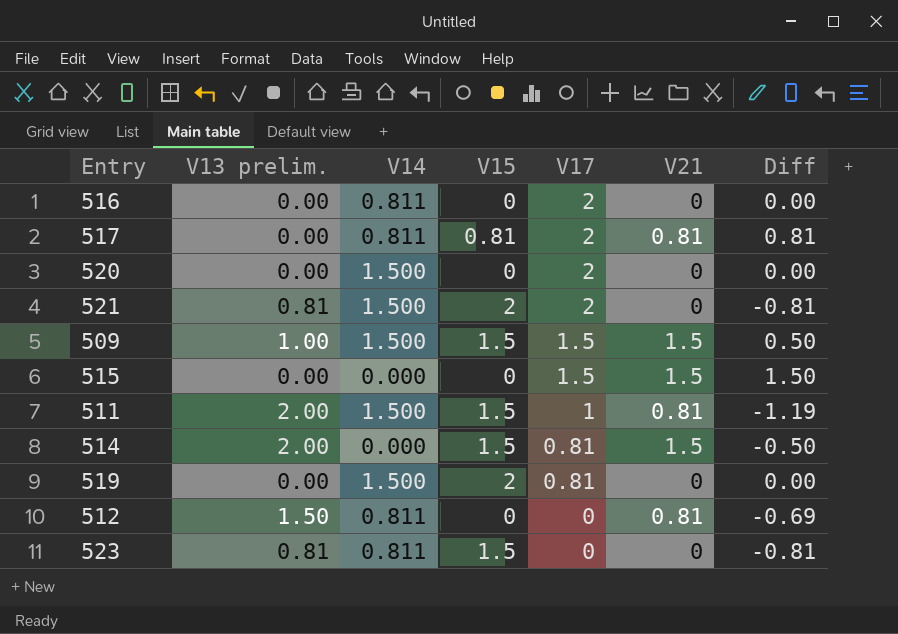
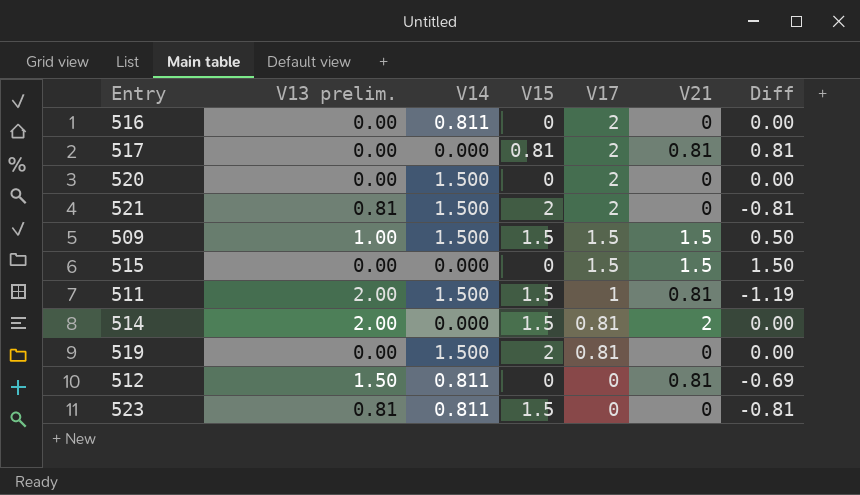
517 | V14: 0.811 -> 0.000
514 | V21: 1.5 -> 2
514 | Diff: -0.50 -> 0.00

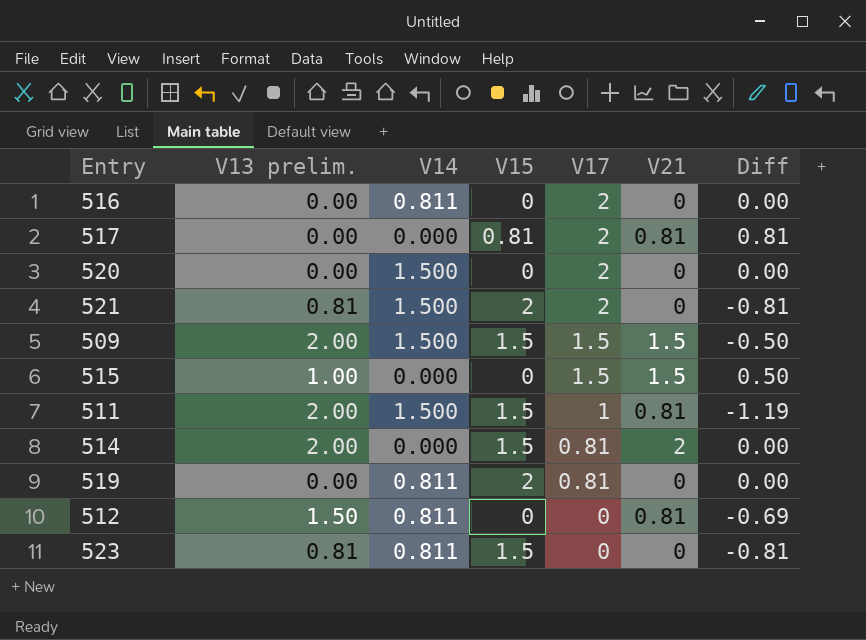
509 | V13 prelim.: 1.00 -> 2.00
509 | Diff: 0.50 -> -0.50
515 | V13 prelim.: 0.00 -> 1.00
515 | Diff: 1.50 -> 0.50
519 | V14: 1.500 -> 0.811

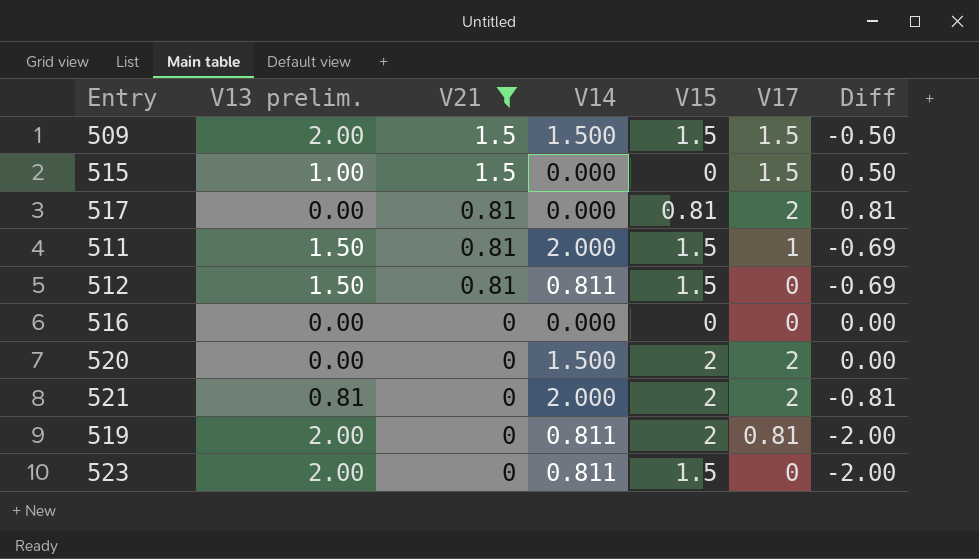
filter: none -> V21 != 2
row order: V17 descending -> V21 descending
column V21 | position: 6 -> 3
511 | V13 prelim.: 2.00 -> 1.50
511 | V14: 1.500 -> 2.000
511 | Diff: -1.19 -> -0.69
512 | V15: 0 -> 1.5
516 | V14: 0.811 -> 0.000
516 | V17: 2 -> 0
520 | V15: 0 -> 2
521 | V14: 1.500 -> 2.000
519 | V13 prelim.: 0.00 -> 2.00
519 | Diff: 0.00 -> -2.00
523 | V13 prelim.: 0.81 -> 2.00
523 | Diff: -0.81 -> -2.00

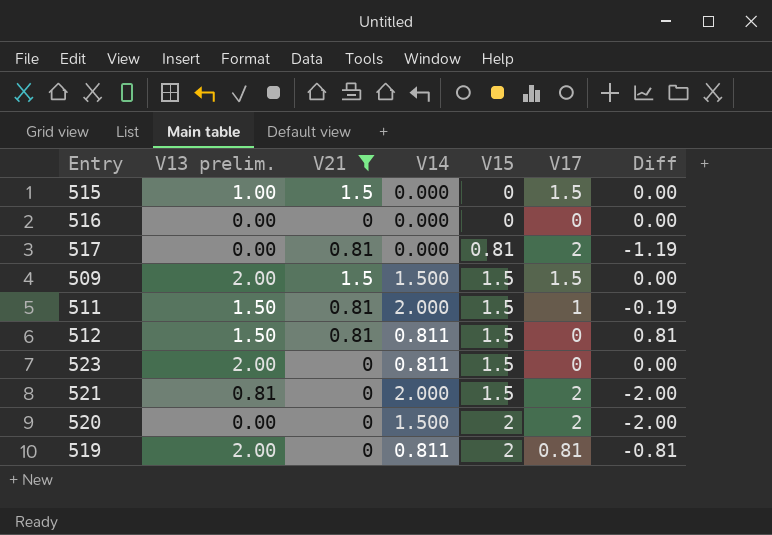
row order: V21 descending -> V15 ascending
column Diff | formula: [V21] - [V13 prelim.] -> [V21] - [V17]
521 | V15: 2 -> 1.5

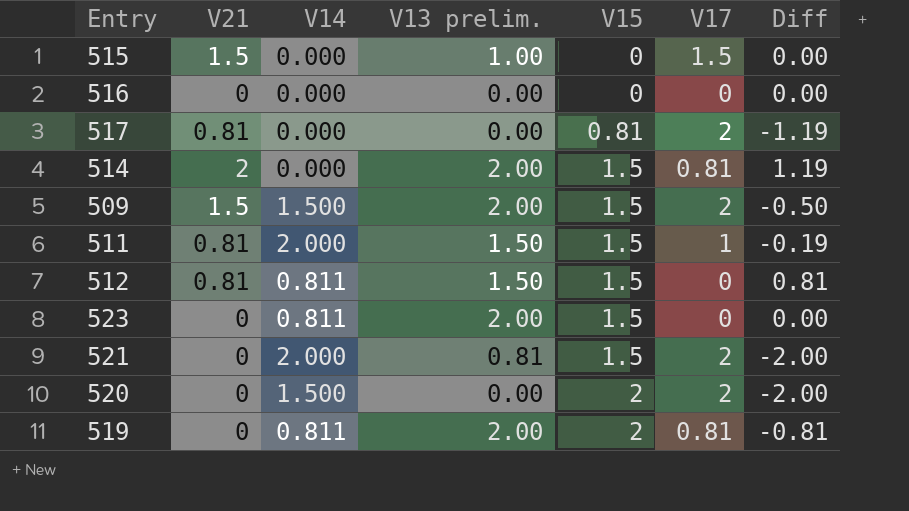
filter: V21 != 2 -> none
column V13 prelim. | position: 2 -> 4
509 | V17: 1.5 -> 2
509 | Diff: 0.00 -> -0.50

